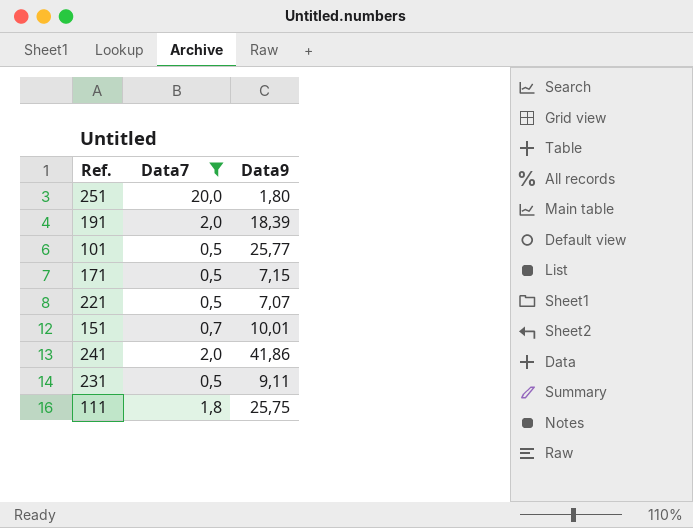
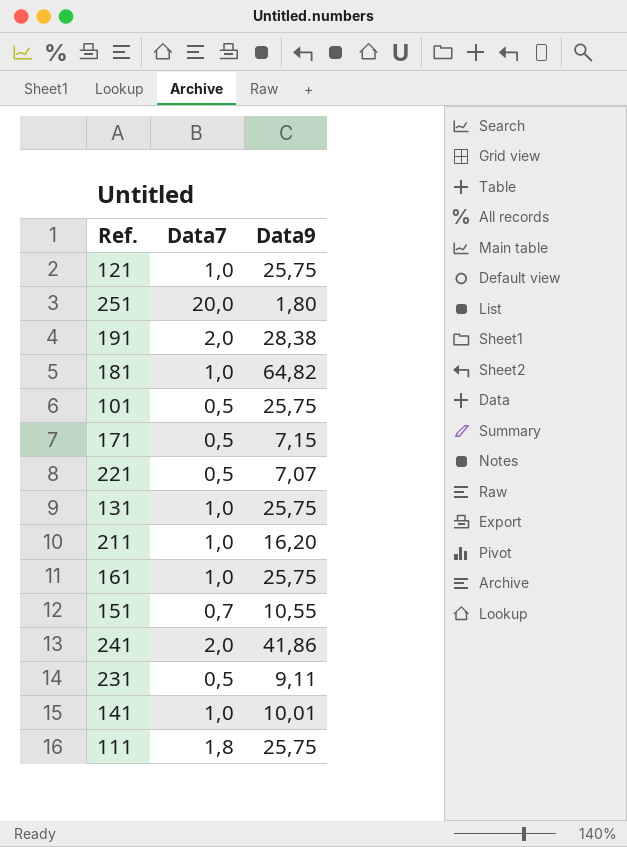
filter: Data7 != 1,0 -> none
191 | Data9: 18,39 -> 28,38
101 | Data9: 25,77 -> 25,75
151 | Data9: 10,01 -> 10,55

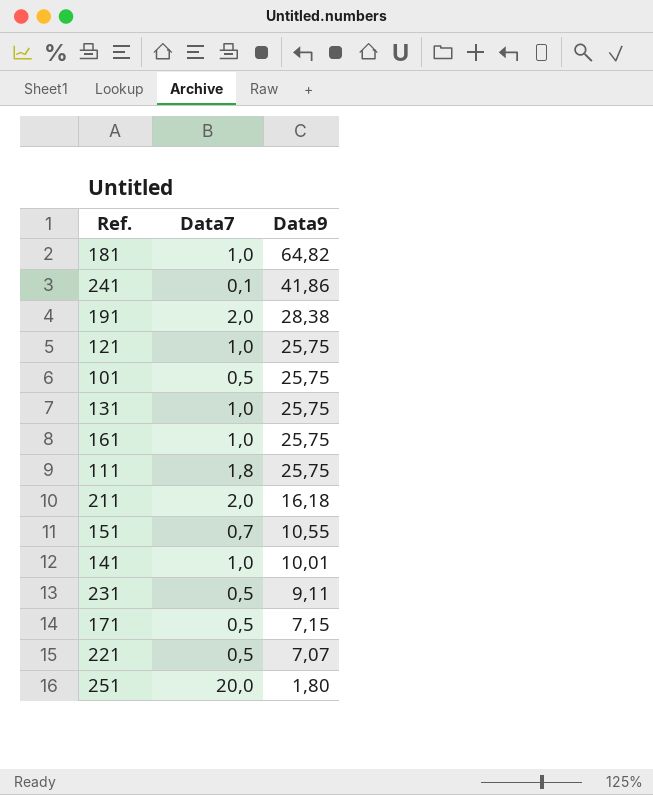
row order: none -> Data9 descending
241 | Data7: 2,0 -> 0,1
211 | Data7: 1,0 -> 2,0
211 | Data9: 16,20 -> 16,18

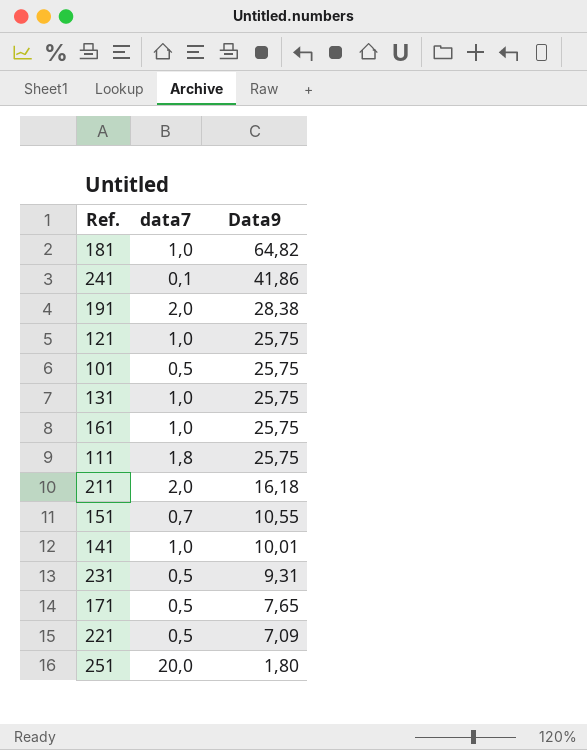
column name: Data7 -> data7
231 | Data9: 9,11 -> 9,31
171 | Data9: 7,15 -> 7,65
221 | Data9: 7,07 -> 7,09

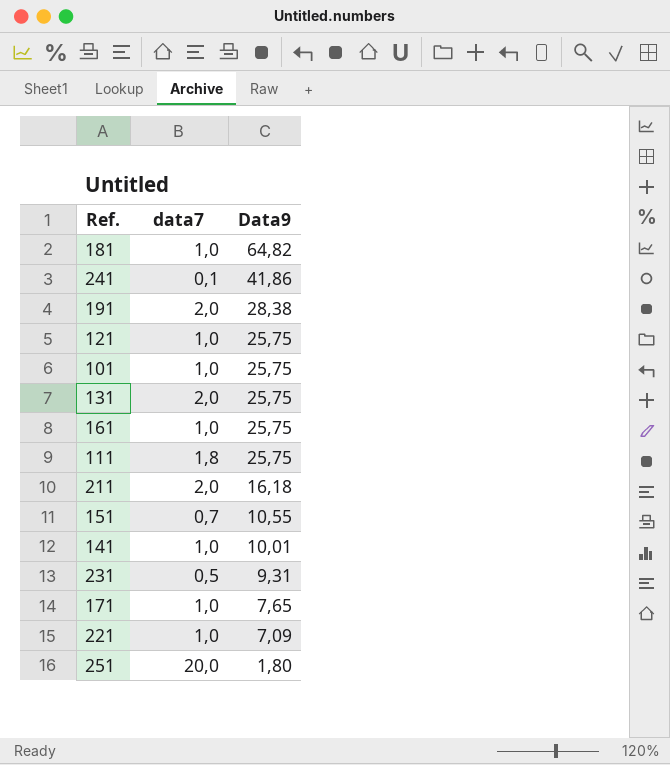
101 | data7: 0,5 -> 1,0
131 | data7: 1,0 -> 2,0
171 | data7: 0,5 -> 1,0
221 | data7: 0,5 -> 1,0

